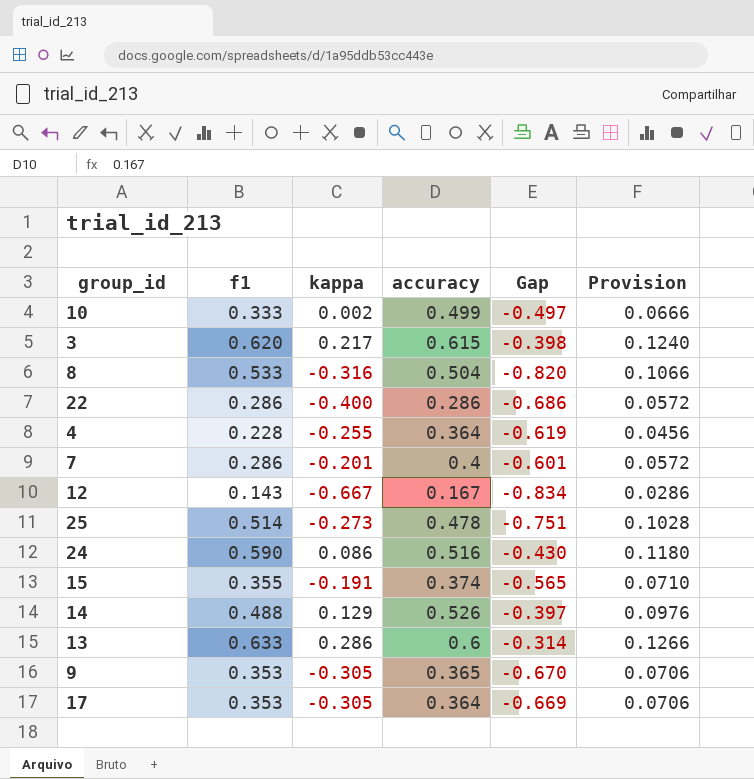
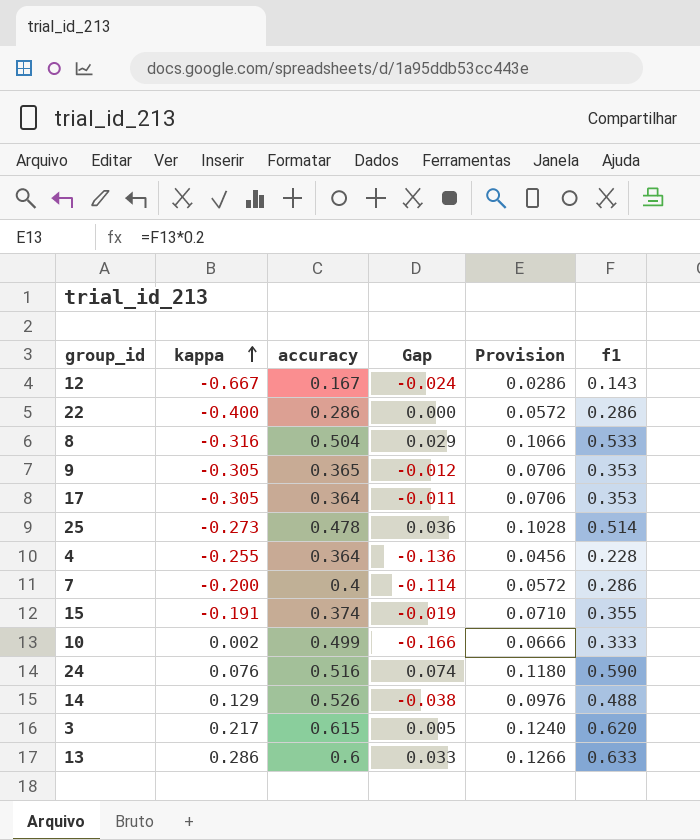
row order: none -> kappa ascending
column Gap | formula: [kappa] - [accuracy] -> [f1] - [accuracy]
column f1 | position: 2 -> 6
7 | kappa: -0.201 -> -0.200
24 | kappa: 0.086 -> 0.076

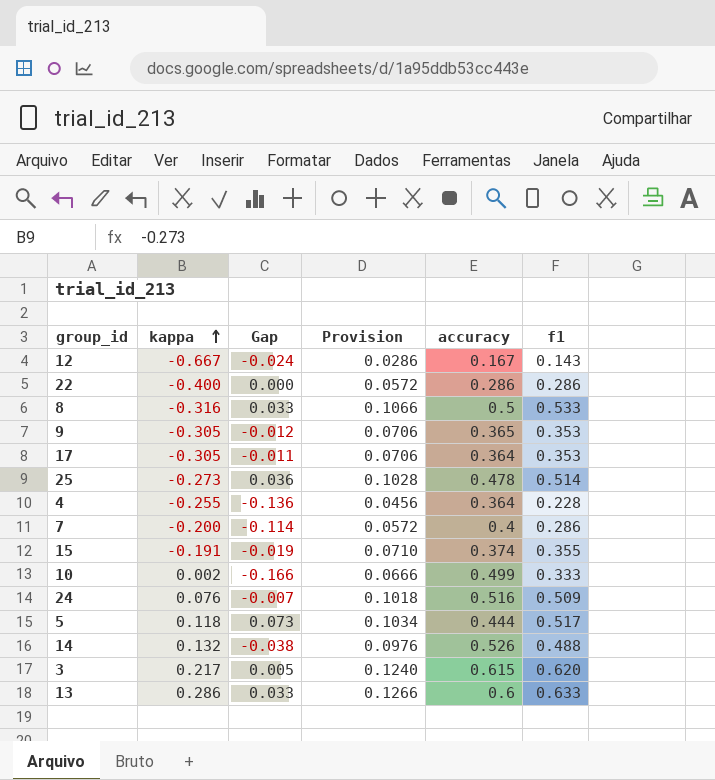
column accuracy | position: 3 -> 5
8 | Gap: 0.029 -> 0.033
8 | accuracy: 0.504 -> 0.5
24 | Gap: 0.074 -> -0.007
24 | Provision: 0.1180 -> 0.1018
24 | f1: 0.590 -> 0.509
row 5: none -> 0.118 | 0.073 | 0.1034 | 0.444 | 0.517
14 | kappa: 0.129 -> 0.132

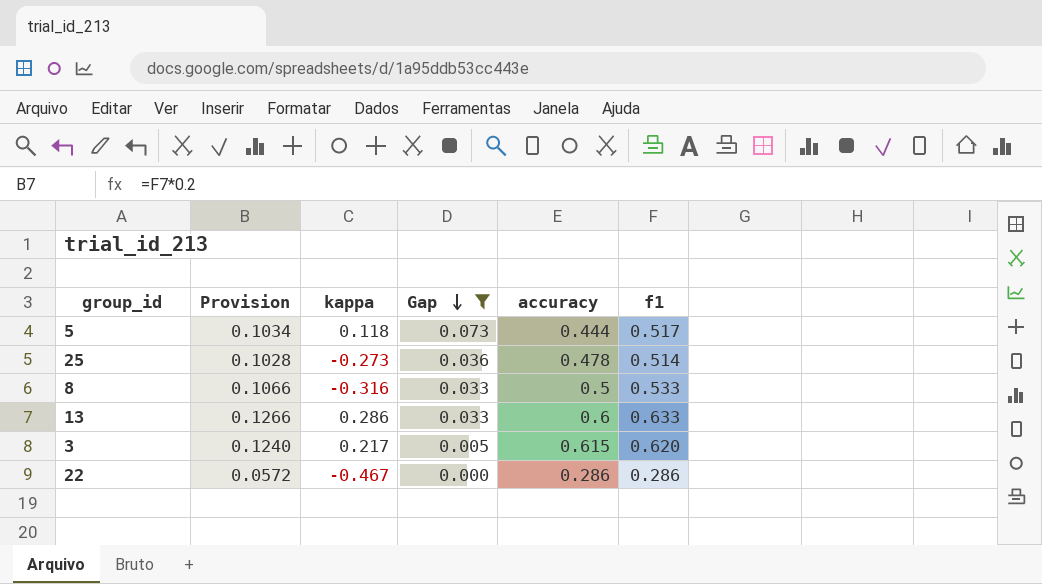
filter: none -> Gap >= 0.000
row order: kappa ascending -> Gap descending
column Provision | position: 4 -> 2
22 | kappa: -0.400 -> -0.467

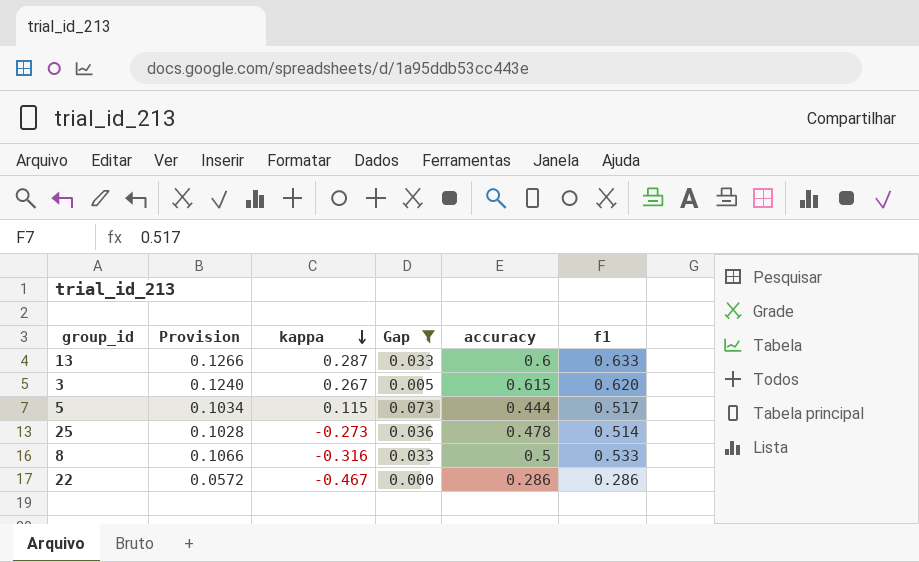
row order: Gap descending -> kappa descending
13 | kappa: 0.286 -> 0.287
3 | kappa: 0.217 -> 0.267
5 | kappa: 0.118 -> 0.115

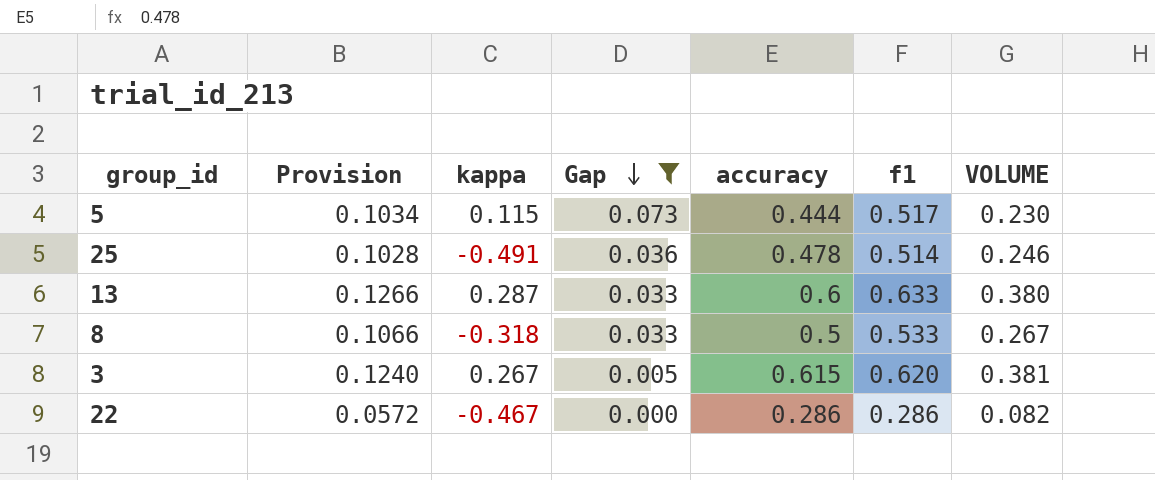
row order: kappa descending -> Gap descending
column VOLUME | formula: none -> [accuracy] * [f1]
25 | kappa: -0.273 -> -0.491
8 | kappa: -0.316 -> -0.318

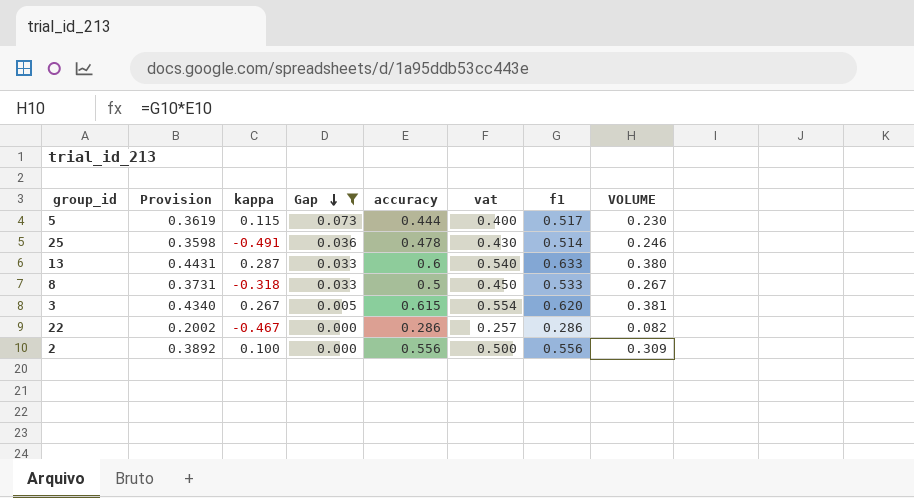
column Provision | formula: [f1] * 0.2 -> [f1] * 0.7
column vat | formula: none -> [accuracy] * 0.9
row 2: none -> 0.3892 | 0.100 | 0.000 | 0.556 | 0.500 | 0.556 | 0.309

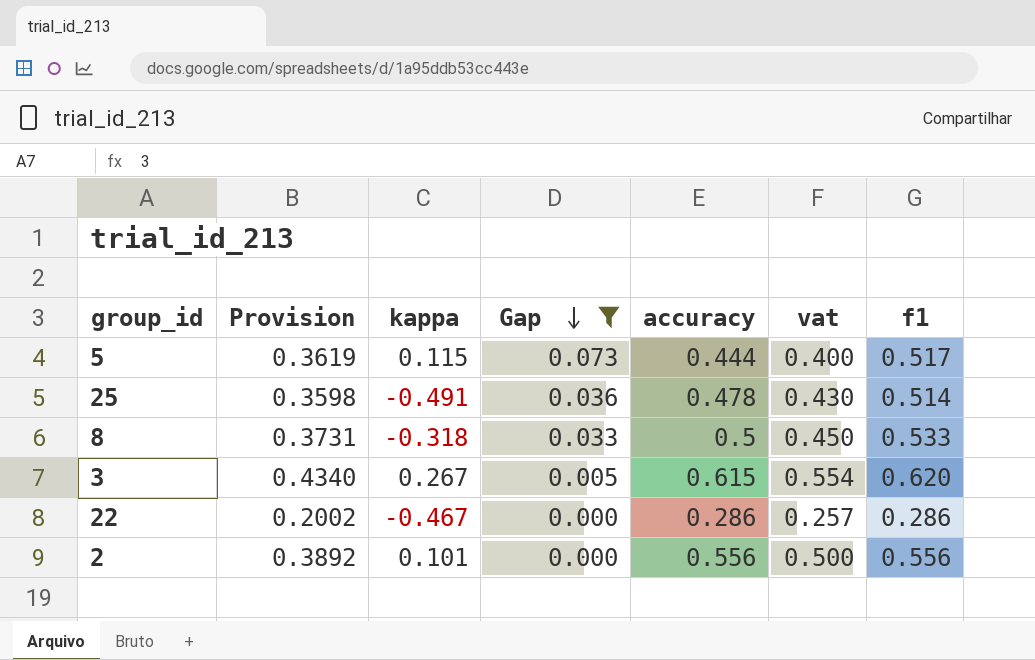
column VOLUME | formula: [accuracy] * [f1] -> none
row 13: 0.4431 | 0.287 | 0.033 | 0.6 | 0.540 | 0.633 | 0.380 -> none
2 | kappa: 0.100 -> 0.101

